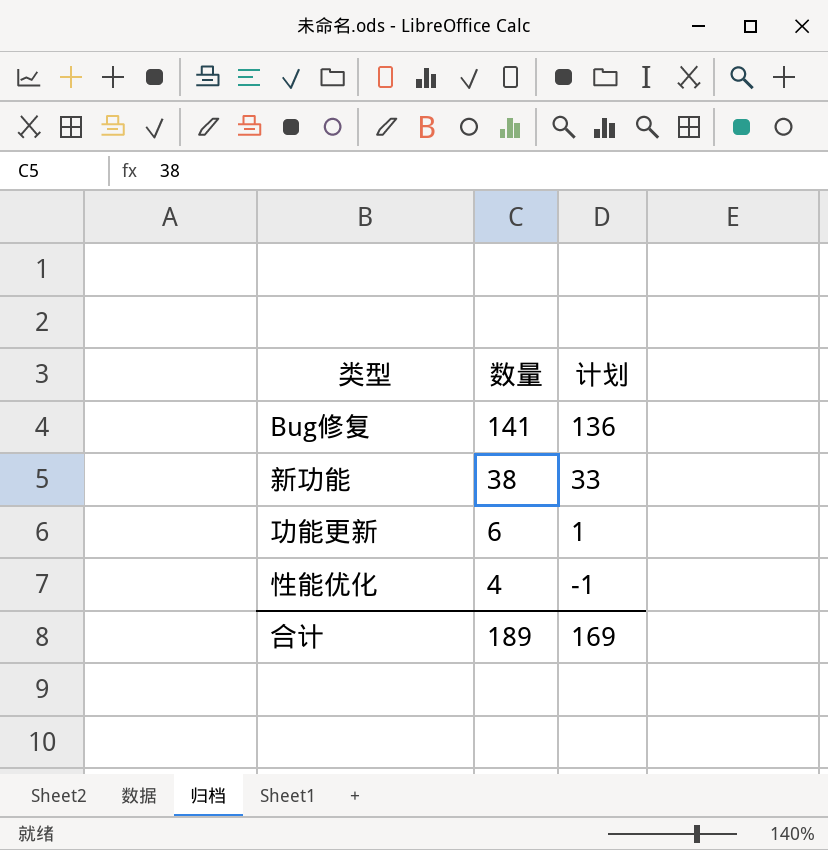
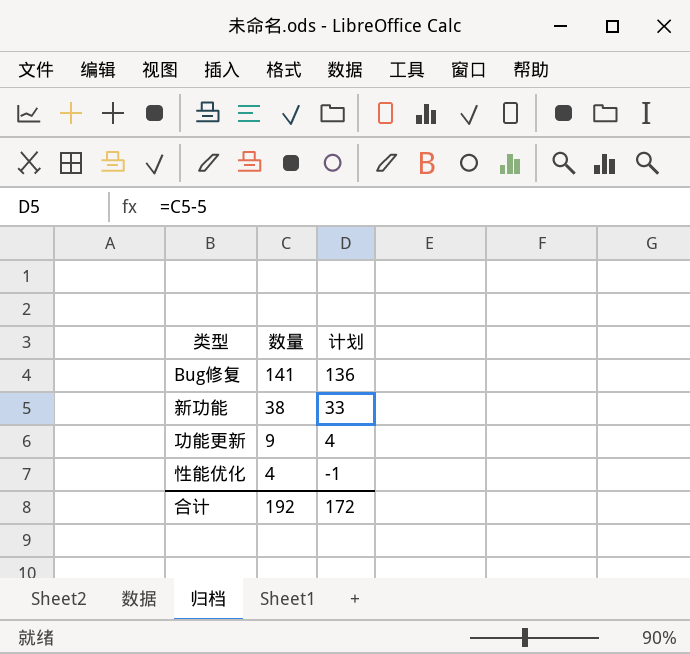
功能更新 | 数量: 6 -> 9
功能更新 | 计划: 1 -> 4
合计 | 数量: 189 -> 192
合计 | 计划: 169 -> 172

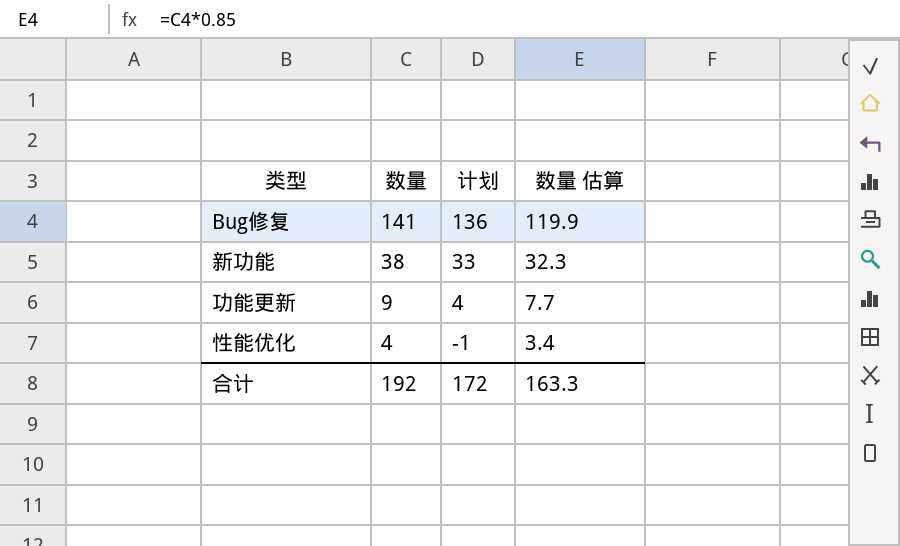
column 数量 估算 | formula: none -> [数量] * 0.85

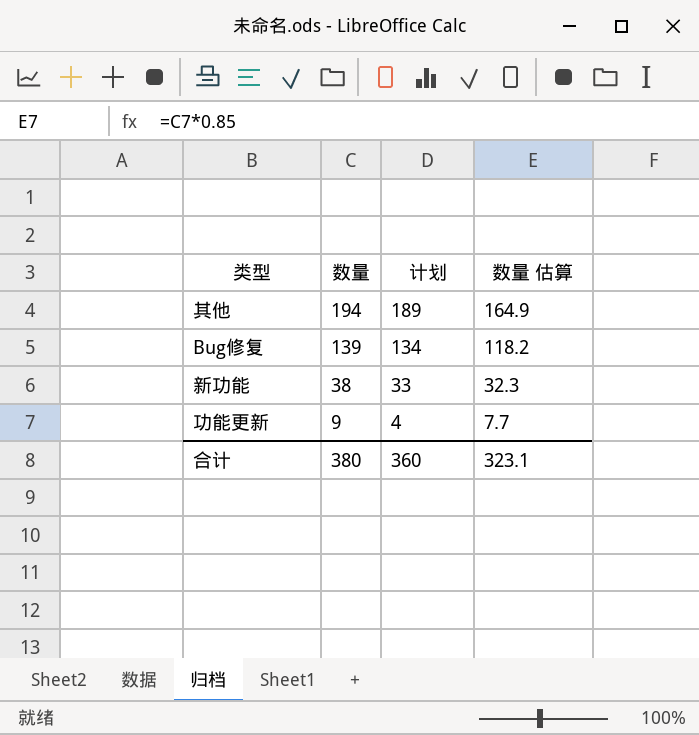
row 性能优化: 4 | -1 | 3.4 -> none
row 其他: none -> 194 | 189 | 164.9
Bug修复 | 数量: 141 -> 139
Bug修复 | 计划: 136 -> 134
Bug修复 | 数量 估算: 119.9 -> 118.2
合计 | 数量: 192 -> 380
合计 | 计划: 172 -> 360
合计 | 数量 估算: 163.3 -> 323.1

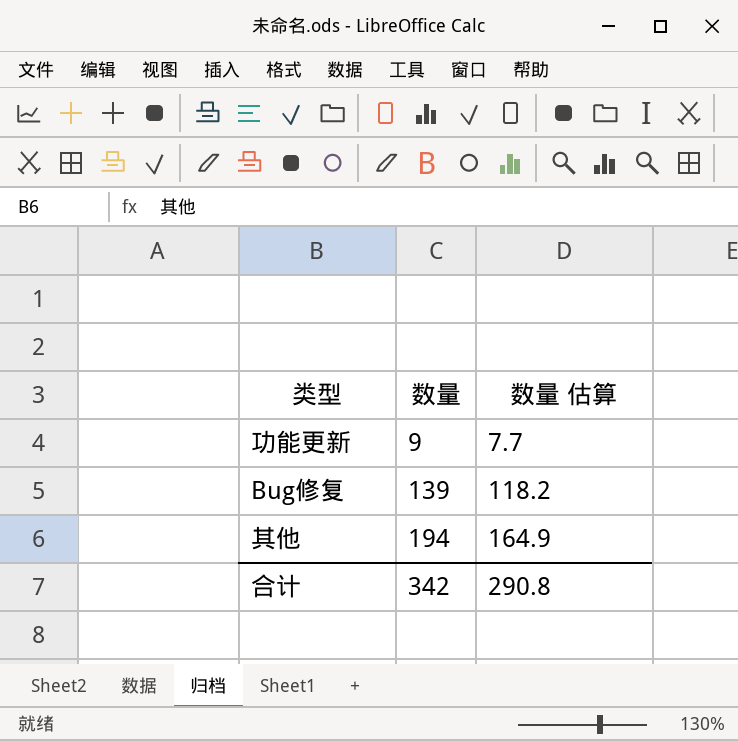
row order: 数量 descending -> 数量 ascending
column 计划 | formula: [数量] - 5 -> none
row 新功能: 38 | 33 | 32.3 -> none
合计 | 数量: 380 -> 342
合计 | 数量 估算: 323.1 -> 290.8

